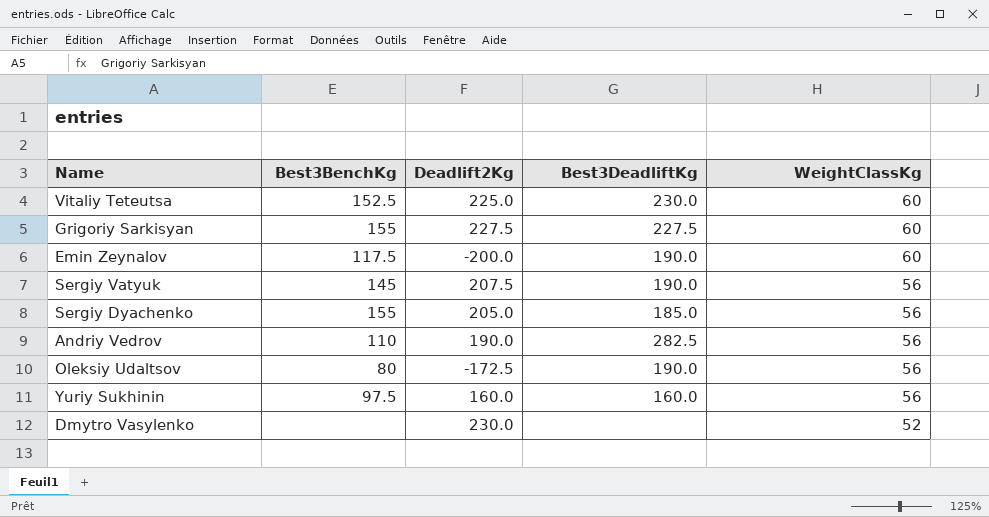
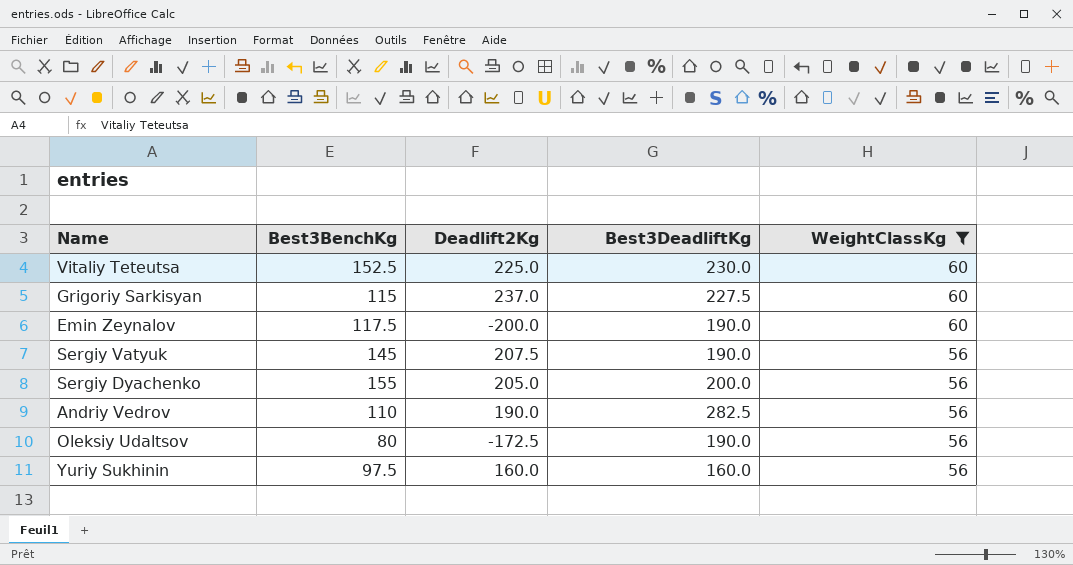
filter: none -> WeightClassKg != 52
Grigoriy Sarkisyan | Best3BenchKg: 155 -> 115
Grigoriy Sarkisyan | Deadlift2Kg: 227.5 -> 237.0
Sergiy Dyachenko | Best3DeadliftKg: 185.0 -> 200.0

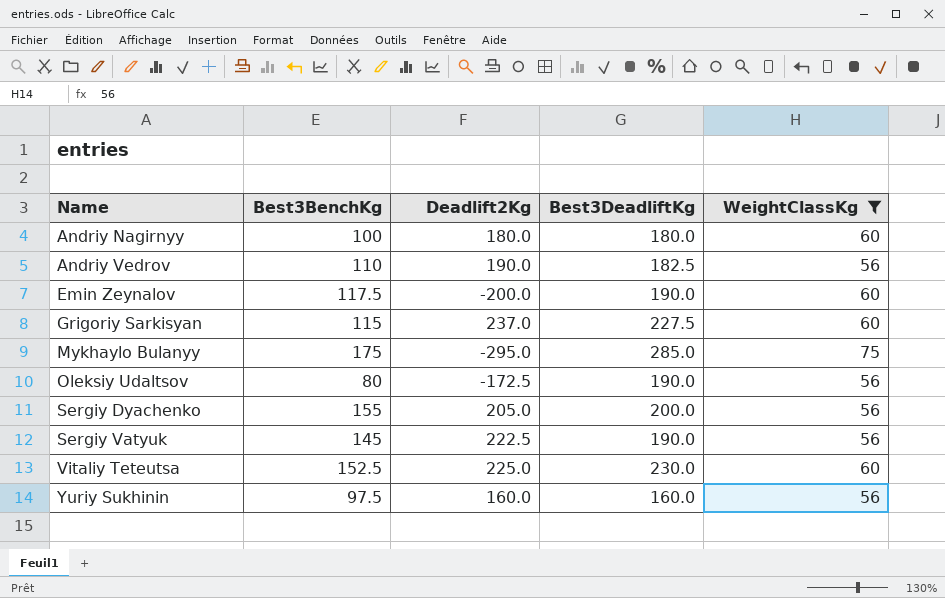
row order: WeightClassKg descending -> Name ascending
row Andriy Nagirnyy: none -> 100 | 180.0 | 180.0 | 60
Andriy Vedrov | Best3DeadliftKg: 282.5 -> 182.5
row Mykhaylo Bulanyy: none -> 175 | -295.0 | 285.0 | 75
Sergiy Vatyuk | Deadlift2Kg: 207.5 -> 222.5

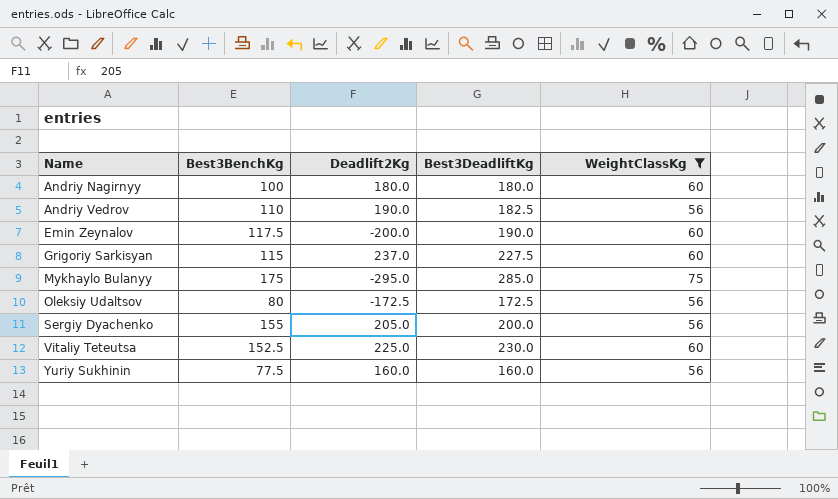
row Sergiy Vatyuk: 145 | 222.5 | 190.0 | 56 -> none
Oleksiy Udaltsov | Best3DeadliftKg: 190.0 -> 172.5
Yuriy Sukhinin | Best3BenchKg: 97.5 -> 77.5

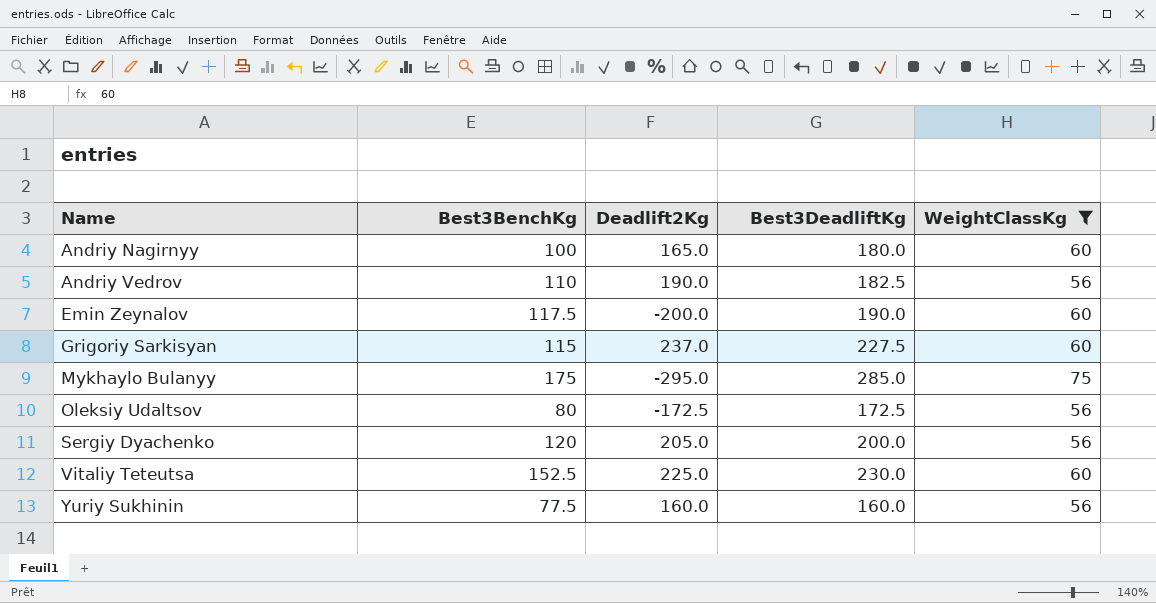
Andriy Nagirnyy | Deadlift2Kg: 180.0 -> 165.0
Sergiy Dyachenko | Best3BenchKg: 155 -> 120

